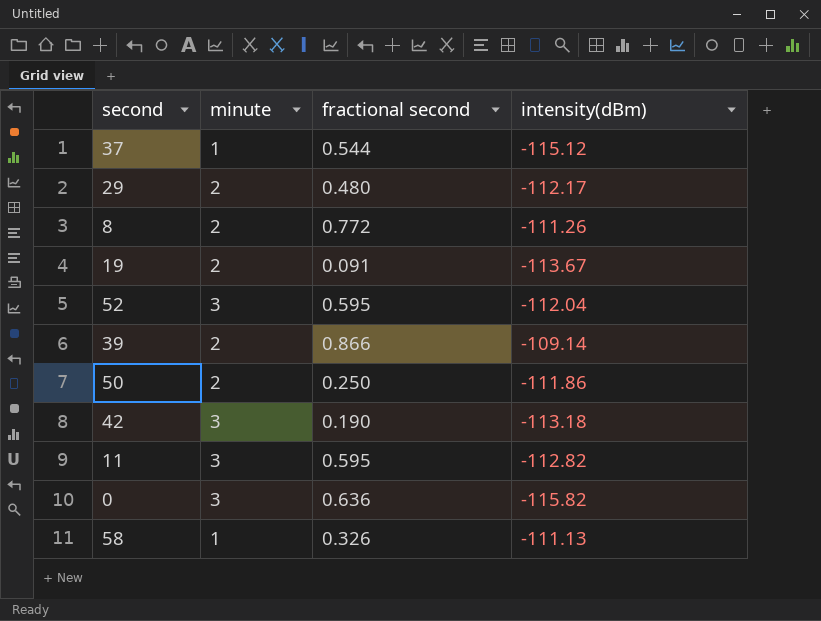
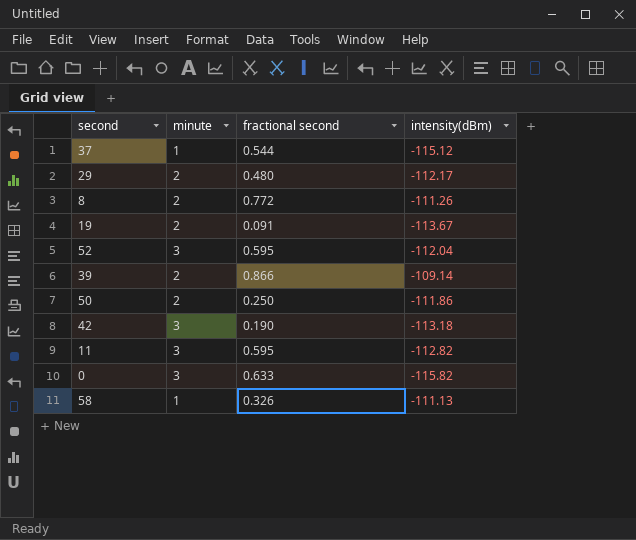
0 | fractional second: 0.636 -> 0.633

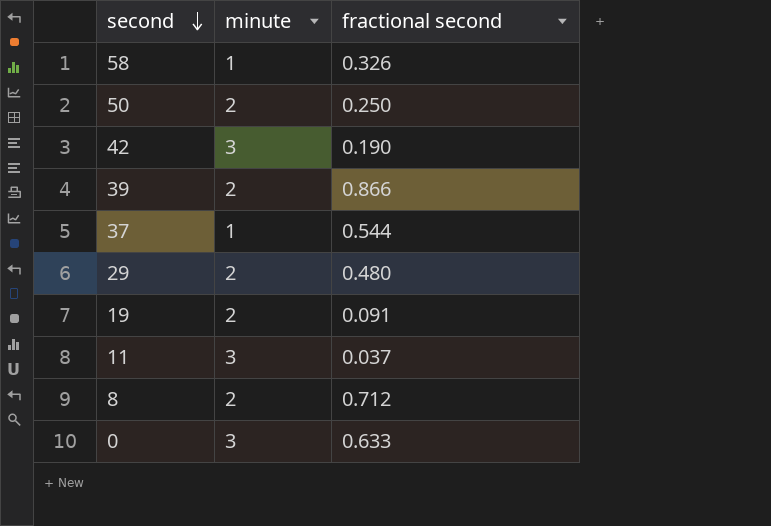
row order: none -> second descending
column intensity(dBm) | position: 4 -> none
row 52: 3 | 0.595 | -112.04 -> none
11 | fractional second: 0.595 -> 0.037
8 | fractional second: 0.772 -> 0.712

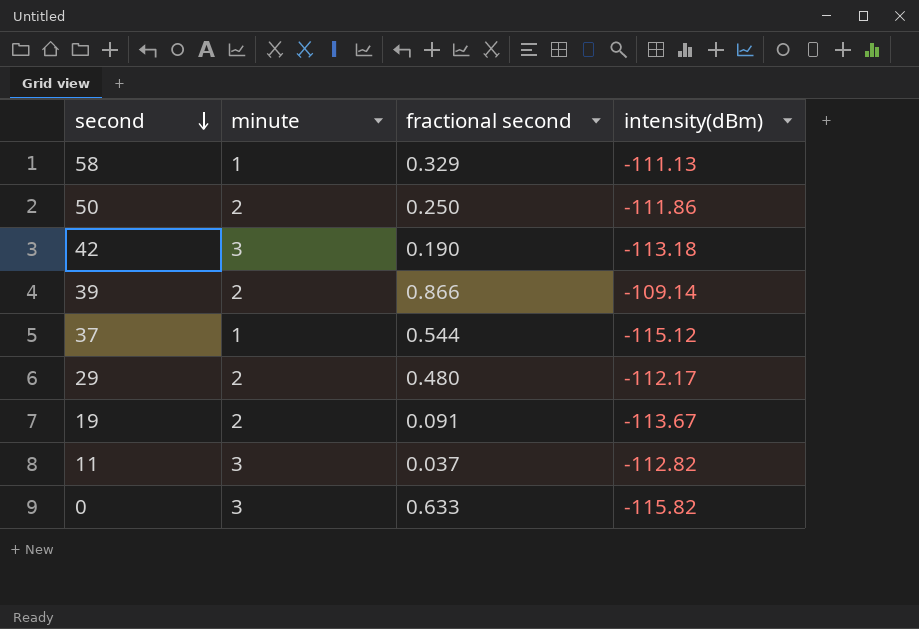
column intensity(dBm) | position: none -> 4
row 8: 2 | 0.712 -> none
58 | fractional second: 0.326 -> 0.329

